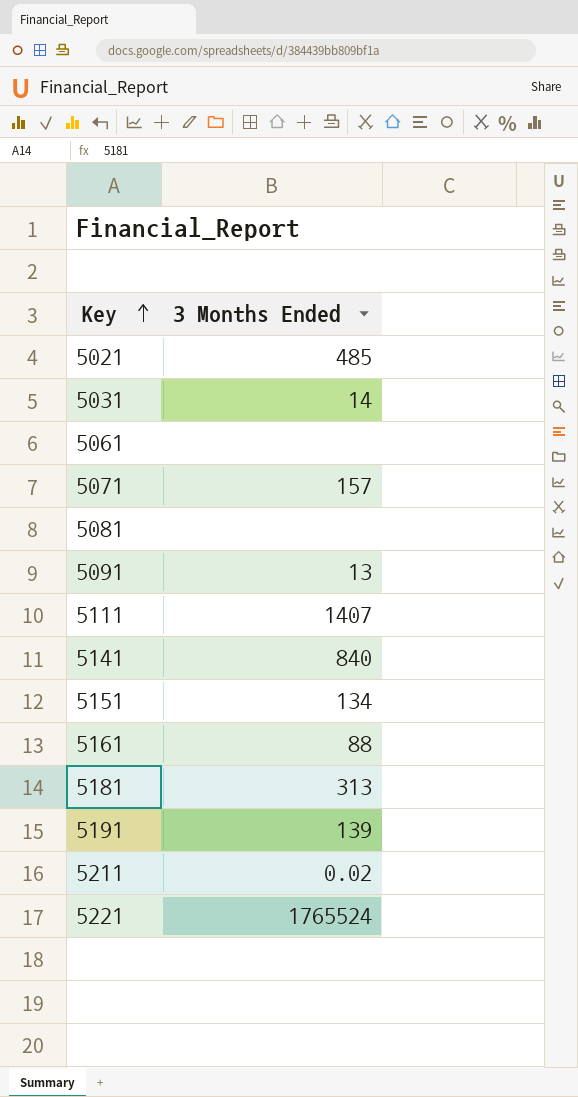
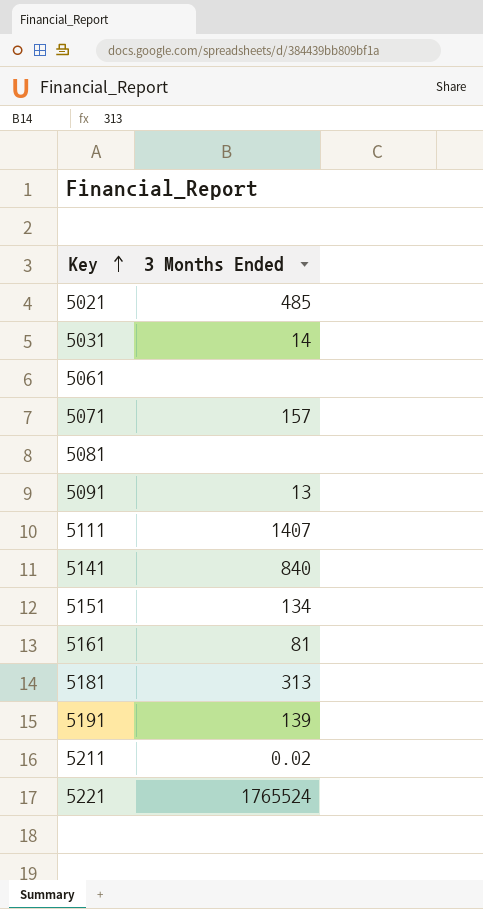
5161 | 3 Months Ended: 88 -> 81

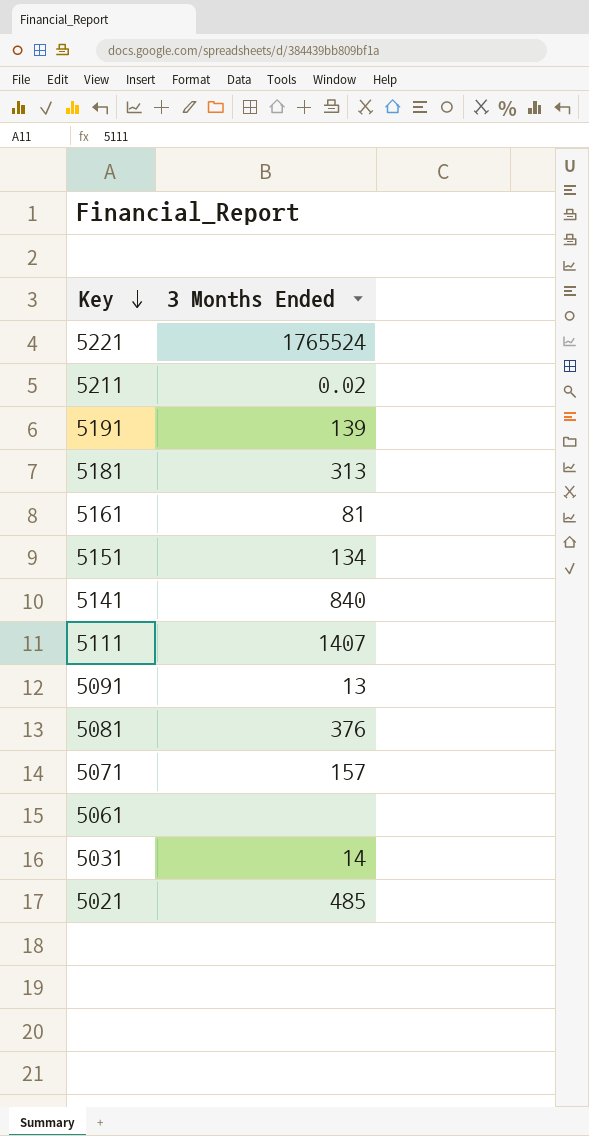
row order: Key ascending -> Key descending
5081 | 3 Months Ended: none -> 376

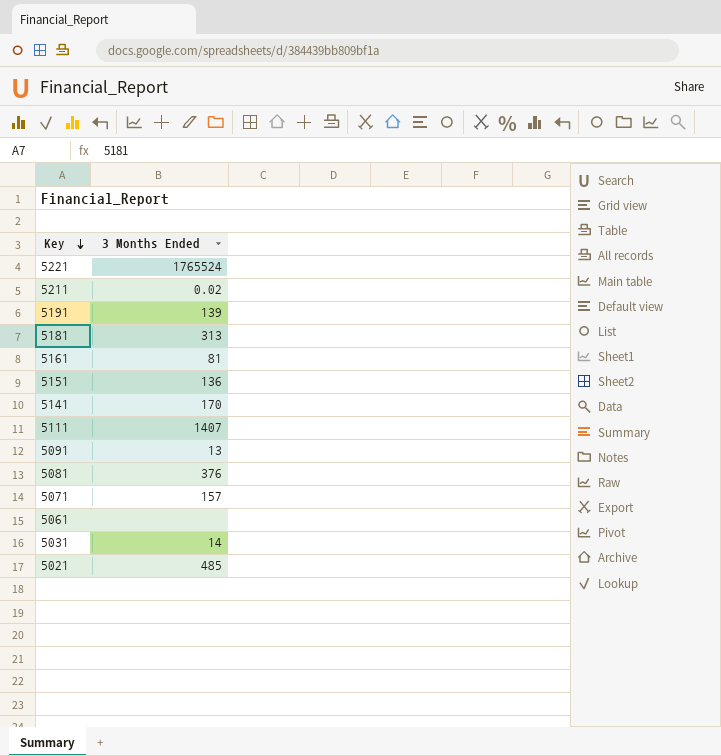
5151 | 3 Months Ended: 134 -> 136
5141 | 3 Months Ended: 840 -> 170

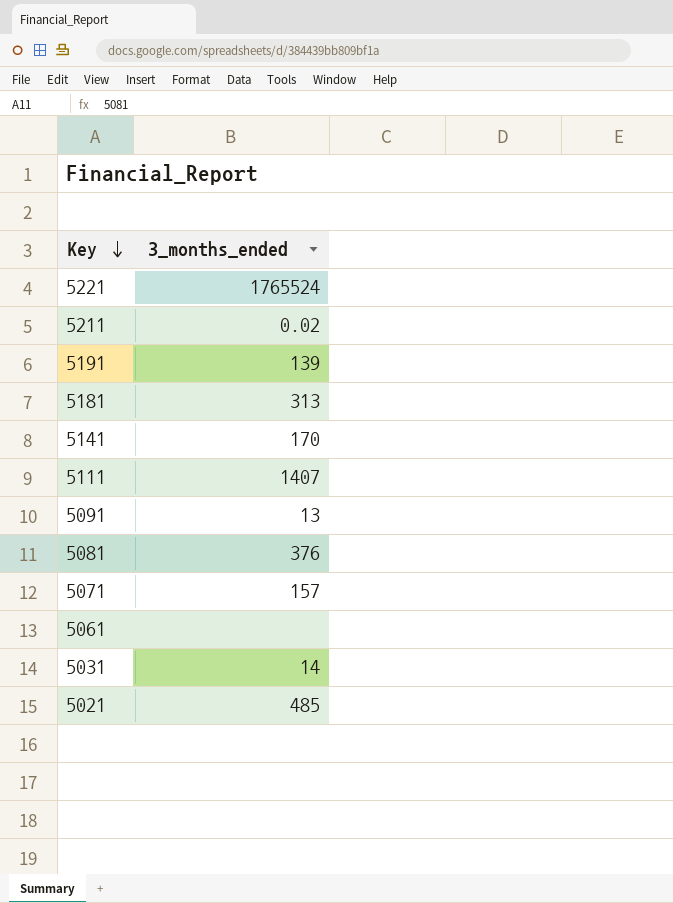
column name: 3 Months Ended -> 3_months_ended
row 5161: 81 -> none
row 5151: 136 -> none

